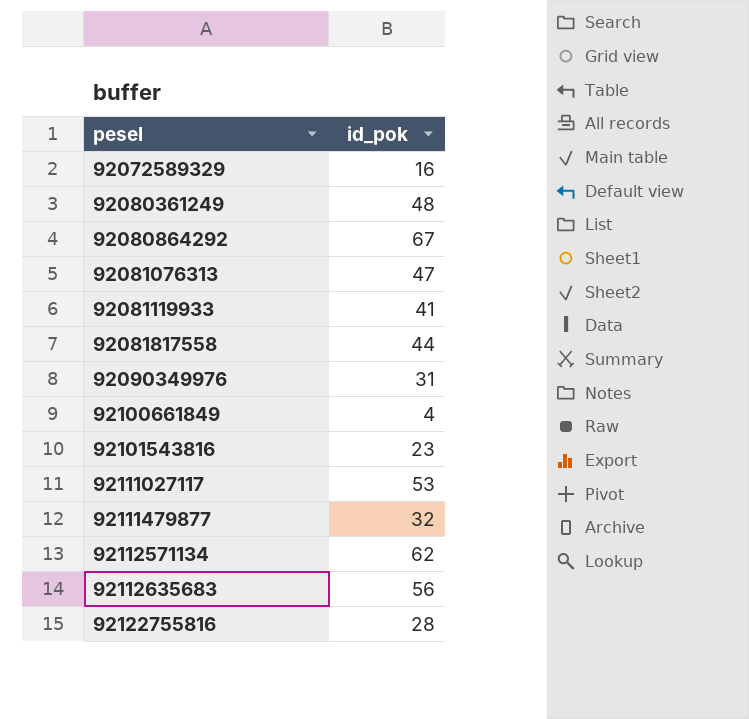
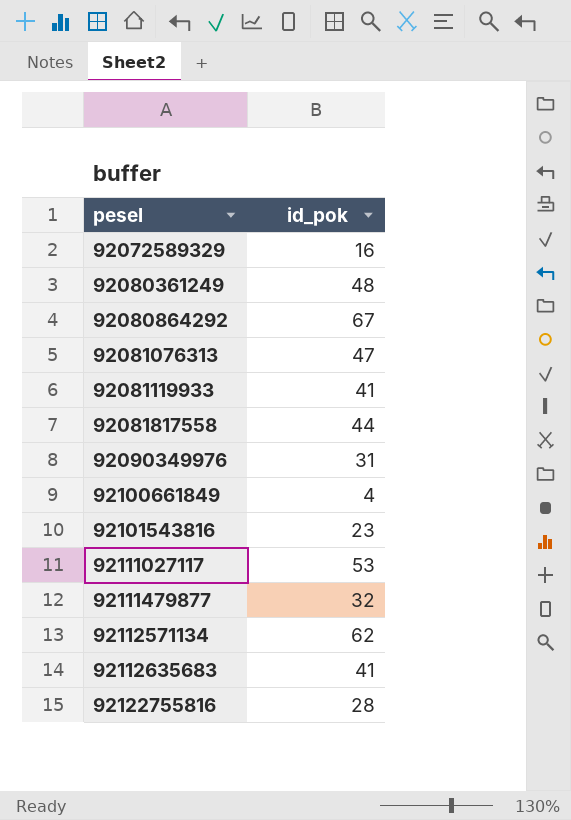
92112635683 | id_pok: 56 -> 41

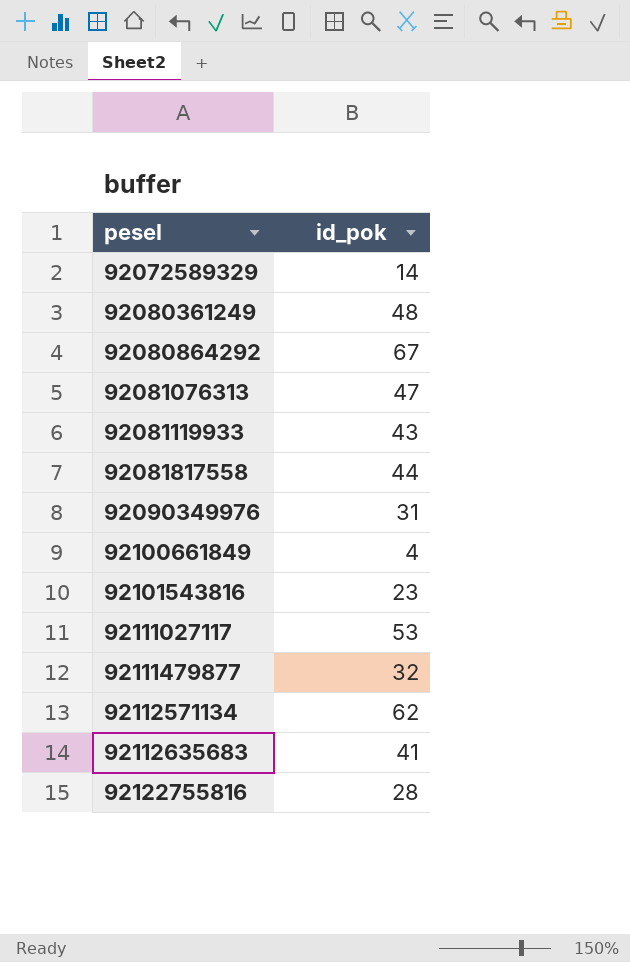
92072589329 | id_pok: 16 -> 14
92081119933 | id_pok: 41 -> 43

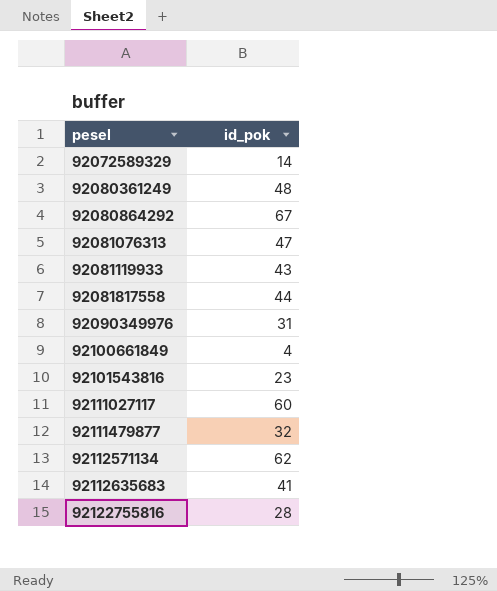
92111027117 | id_pok: 53 -> 60

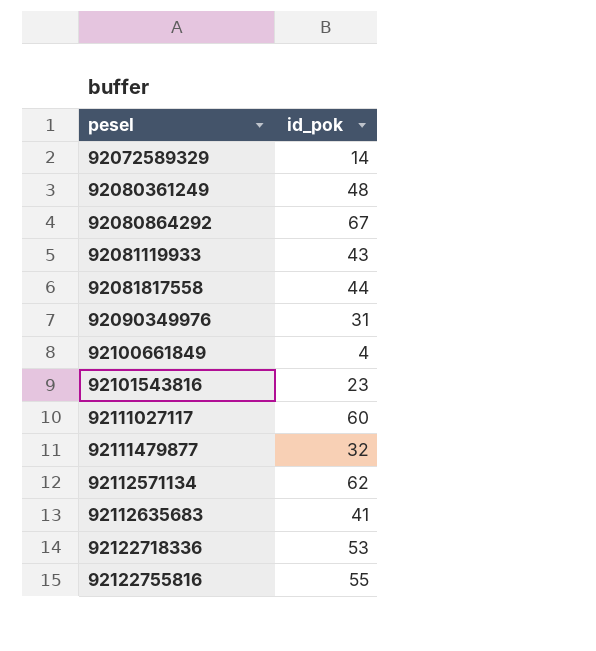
row 92081076313: 47 -> none
row 92122718336: none -> 53
92122755816 | id_pok: 28 -> 55

